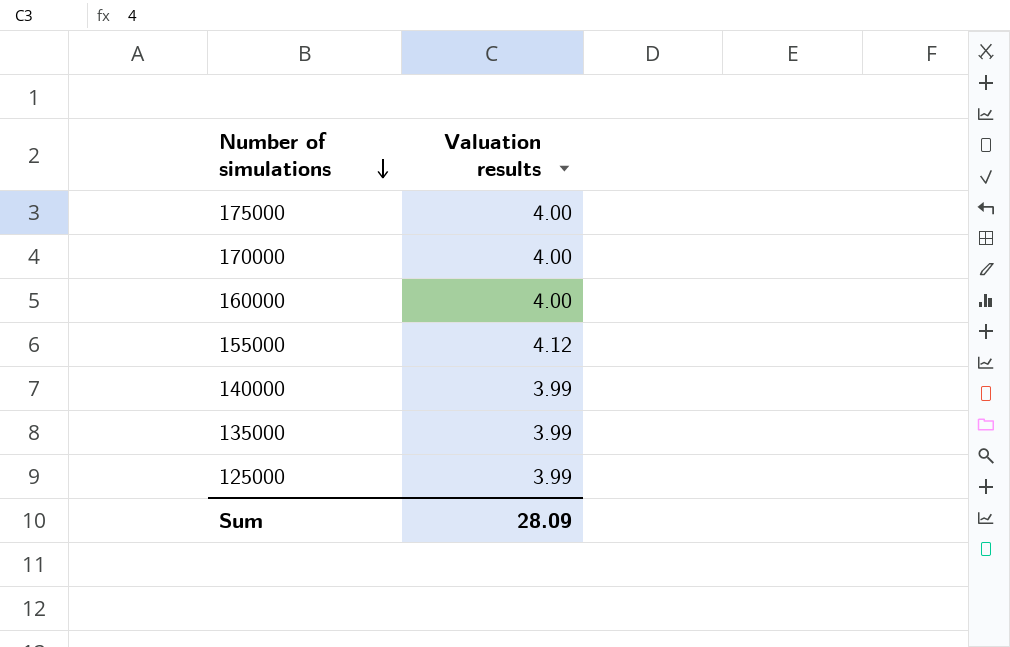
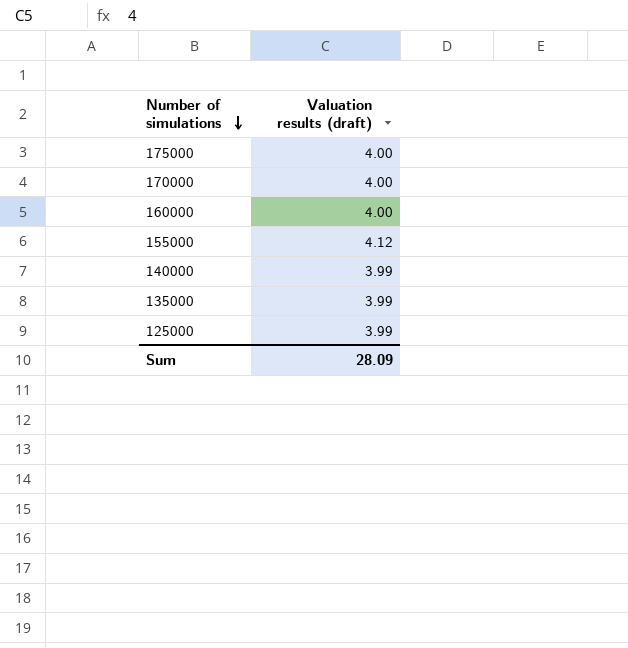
column name: Valuation results -> Valuation results (draft)

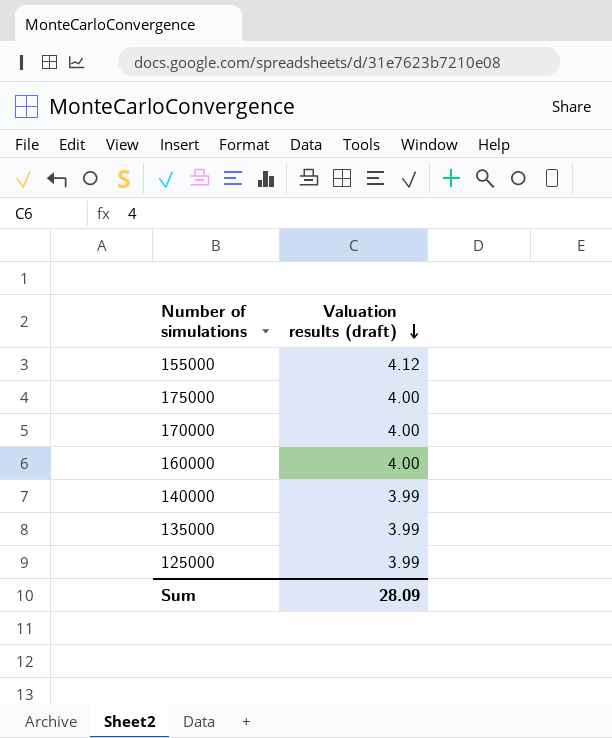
row order: Number of simulations descending -> Valuation results (draft) descending

